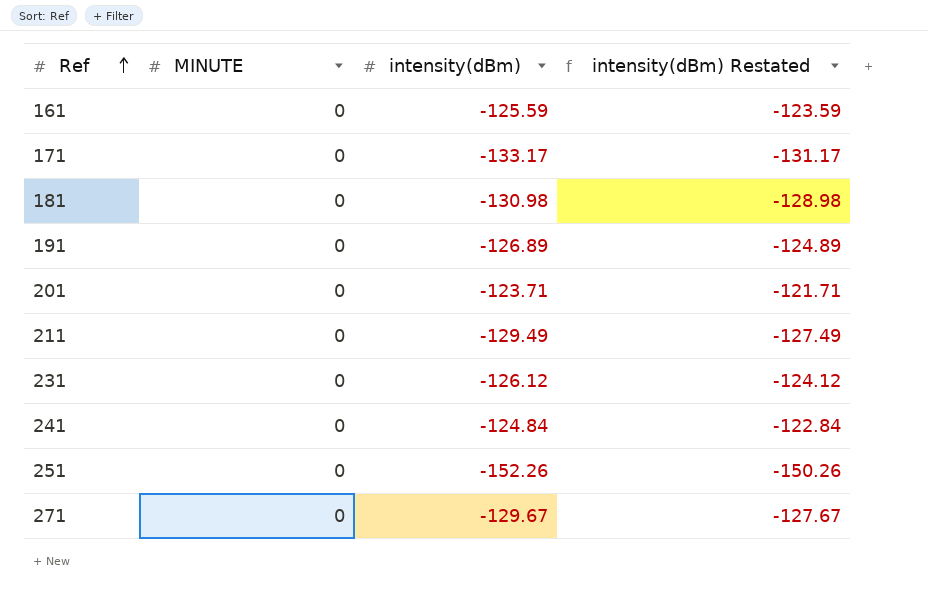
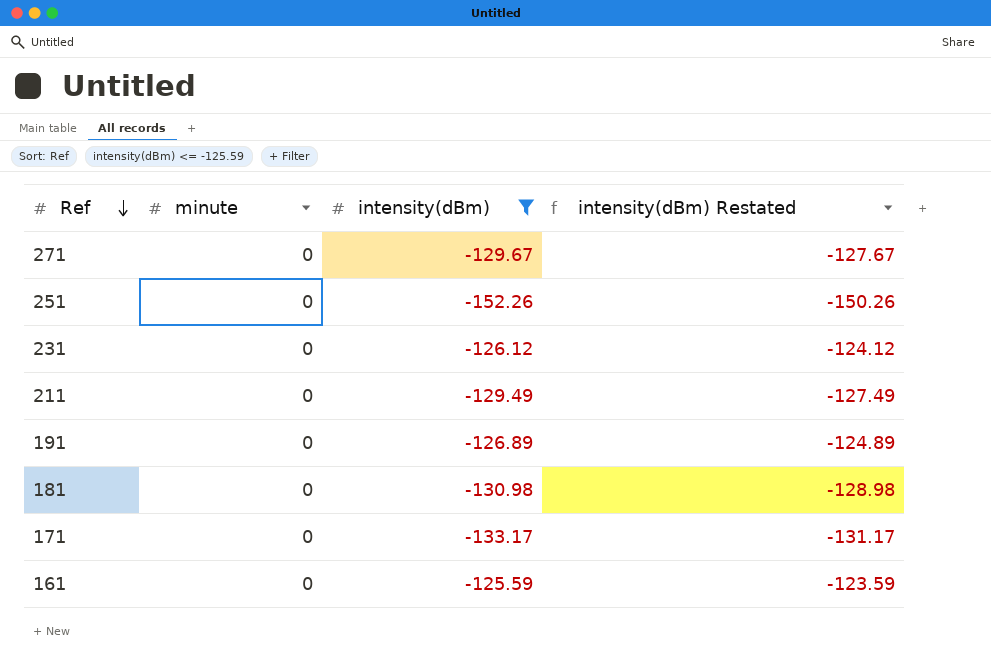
filter: none -> intensity(dBm) <= -125.59
row order: Ref ascending -> Ref descending
column name: MINUTE -> minute

